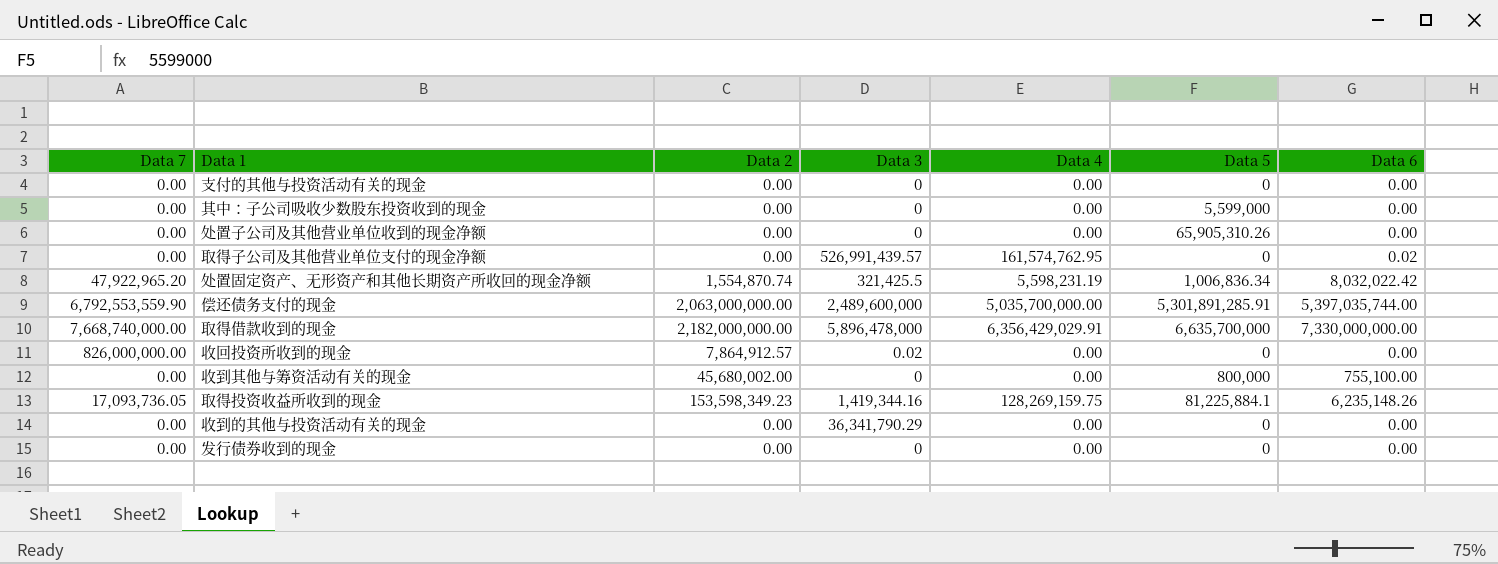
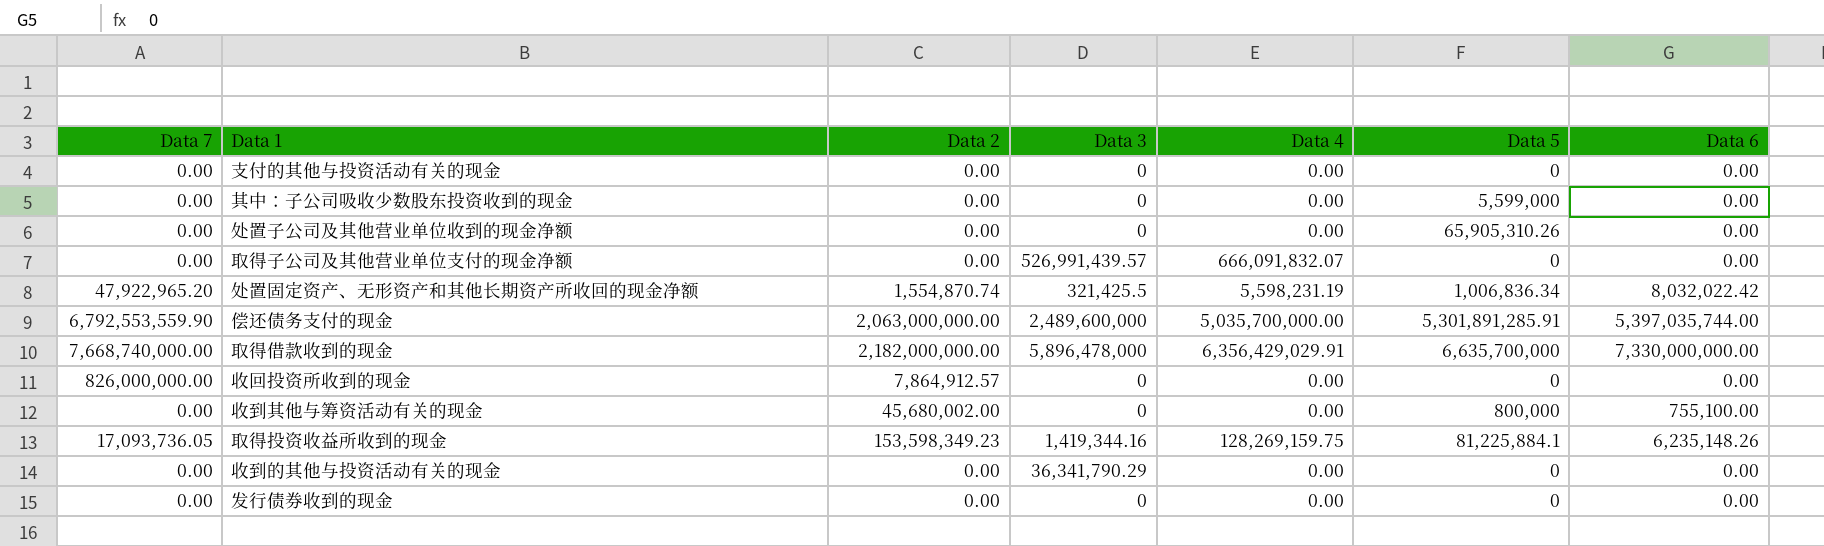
取得子公司及其他营业单位支付的现金净额 | Data 4: 161,574,762.95 -> 666,091,832.07
取得子公司及其他营业单位支付的现金净额 | Data 6: 0.02 -> 0.00
收回投资所收到的现金 | Data 3: 0.02 -> 0

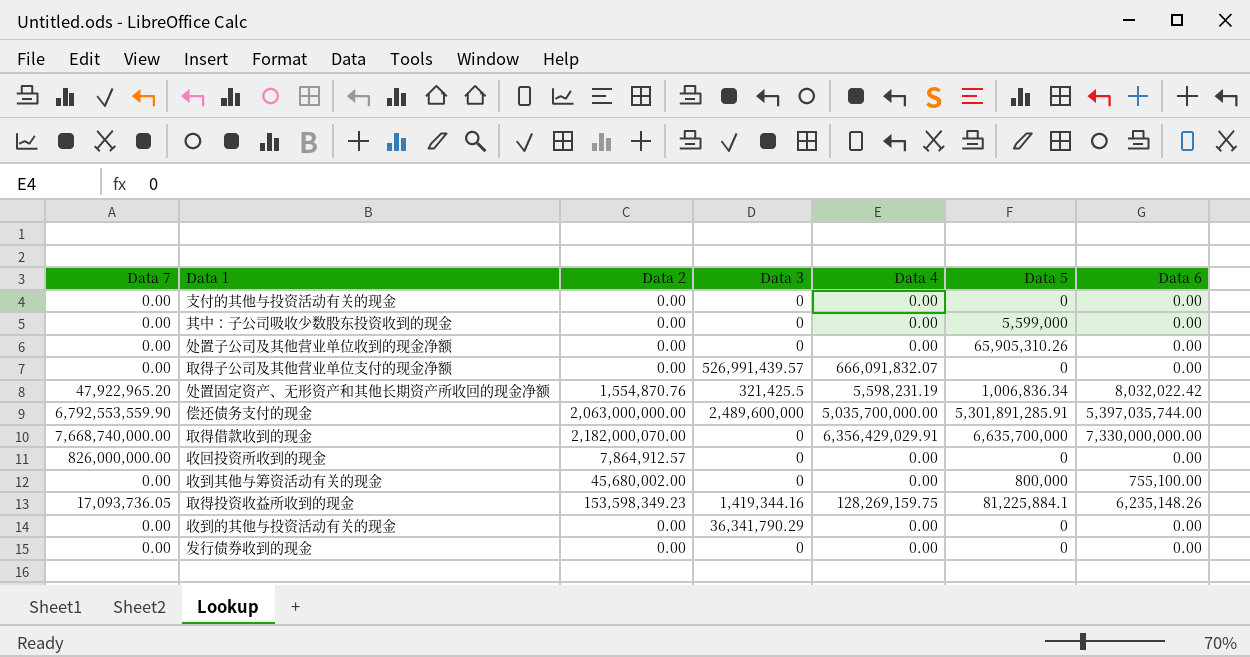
处置固定资产、无形资产和其他长期资产所收回的现金净额 | Data 2: 1,554,870.74 -> 1,554,870.76
取得借款收到的现金 | Data 2: 2,182,000,000.00 -> 2,182,000,070.00
取得借款收到的现金 | Data 3: 5,896,478,000 -> 0

